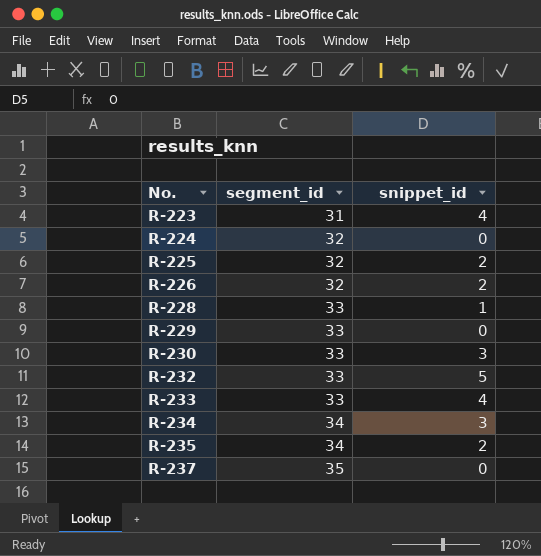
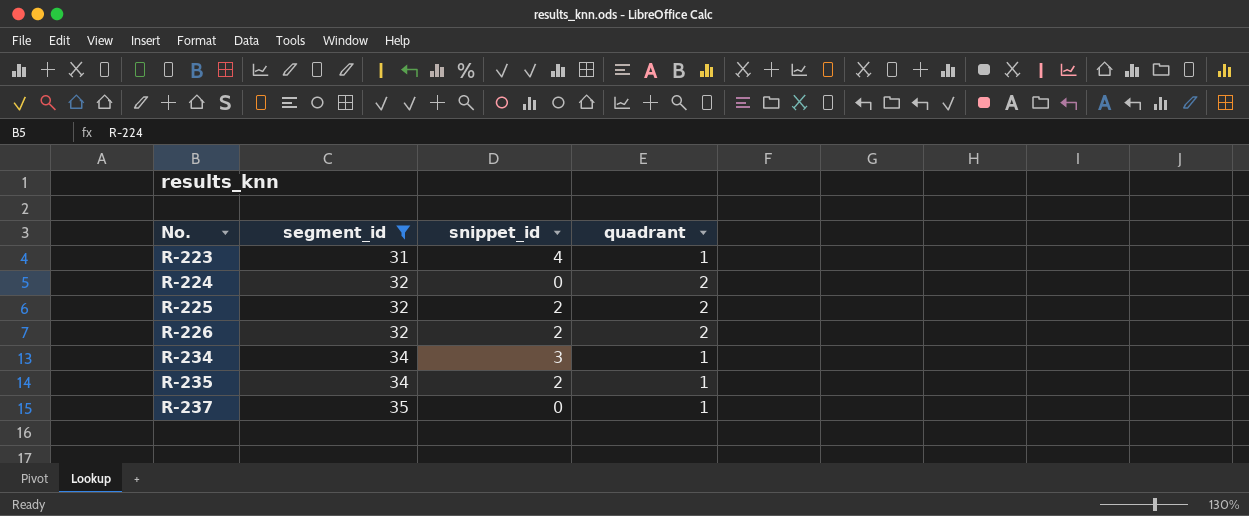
filter: none -> segment_id != 33
column quadrant | position: none -> 4

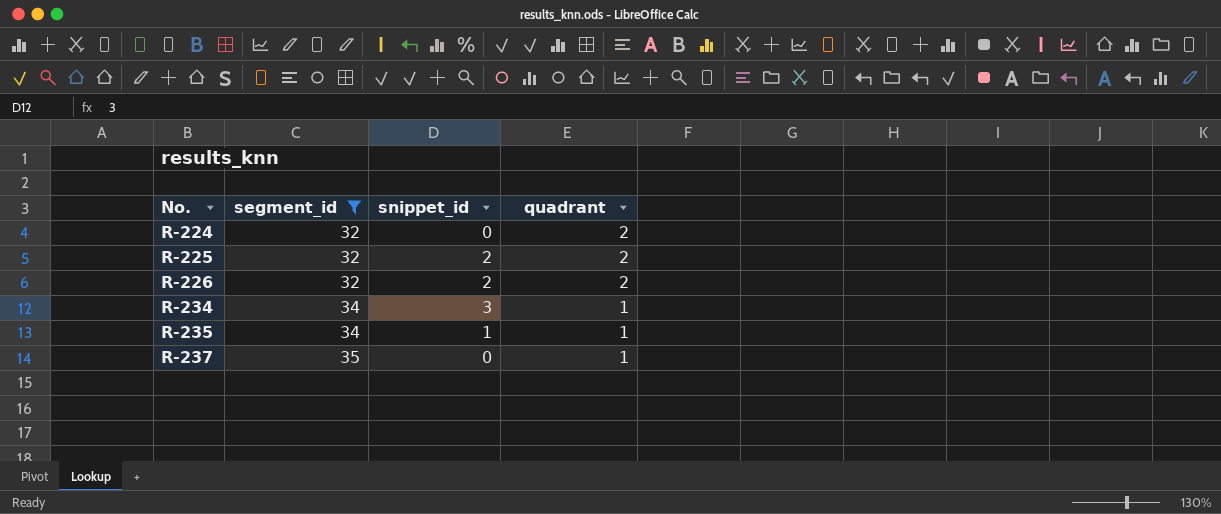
row R-223: 31 | 4 | 1 -> none
R-235 | snippet_id: 2 -> 1

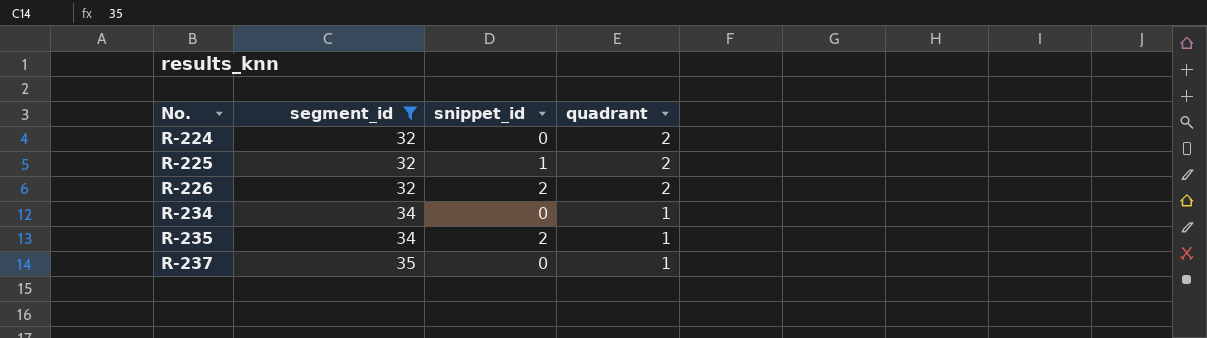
R-225 | snippet_id: 2 -> 1
R-234 | snippet_id: 3 -> 0
R-235 | snippet_id: 1 -> 2

